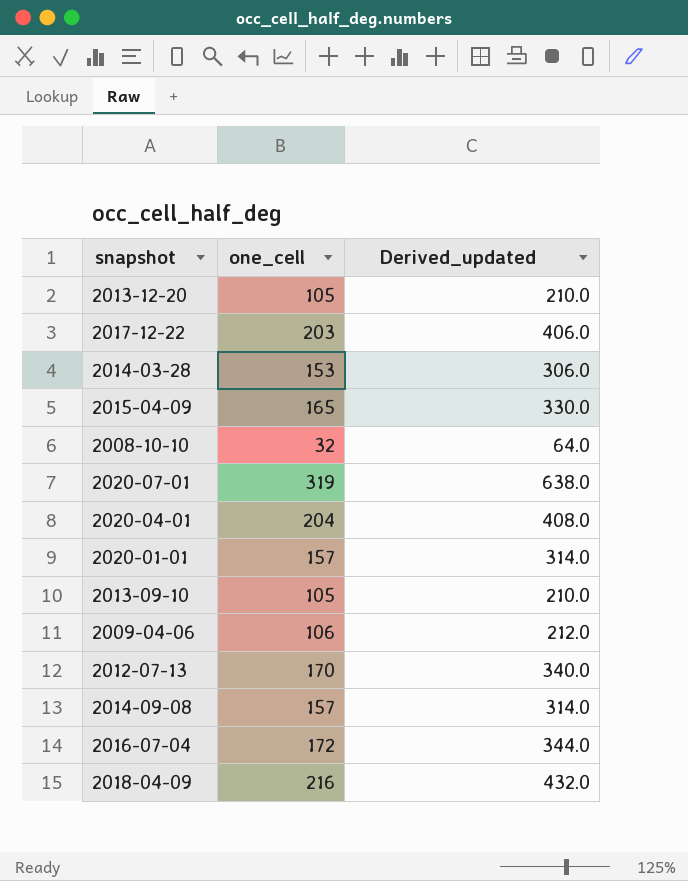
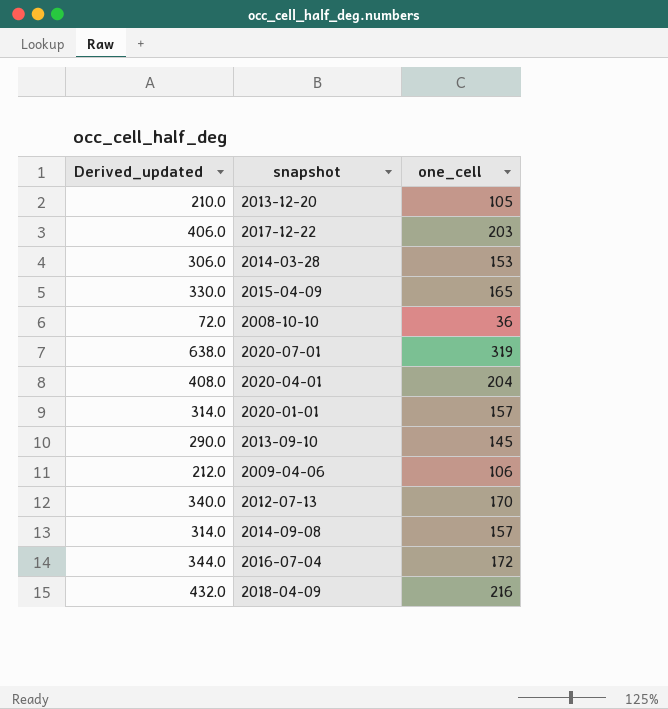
column Derived_updated | position: 3 -> 1
2008-10-10 | Derived_updated: 64.0 -> 72.0
2008-10-10 | one_cell: 32 -> 36
2013-09-10 | Derived_updated: 210.0 -> 290.0
2013-09-10 | one_cell: 105 -> 145

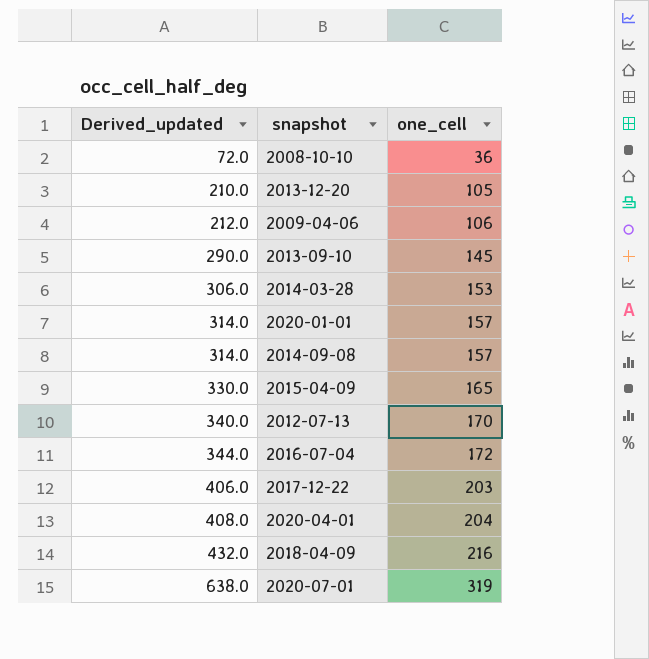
row order: none -> Derived_updated ascending

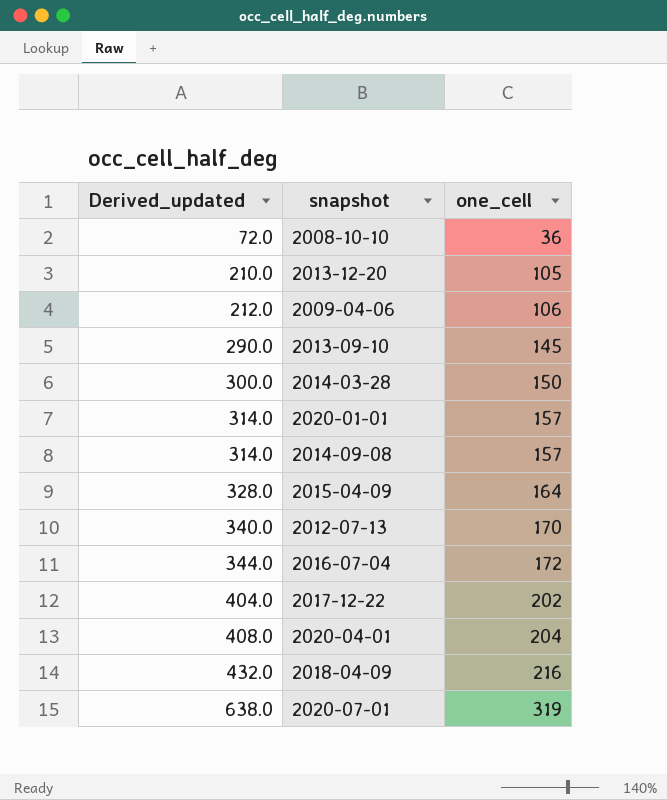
2014-03-28 | Derived_updated: 306.0 -> 300.0
2014-03-28 | one_cell: 153 -> 150
2015-04-09 | Derived_updated: 330.0 -> 328.0
2015-04-09 | one_cell: 165 -> 164
2017-12-22 | Derived_updated: 406.0 -> 404.0
2017-12-22 | one_cell: 203 -> 202

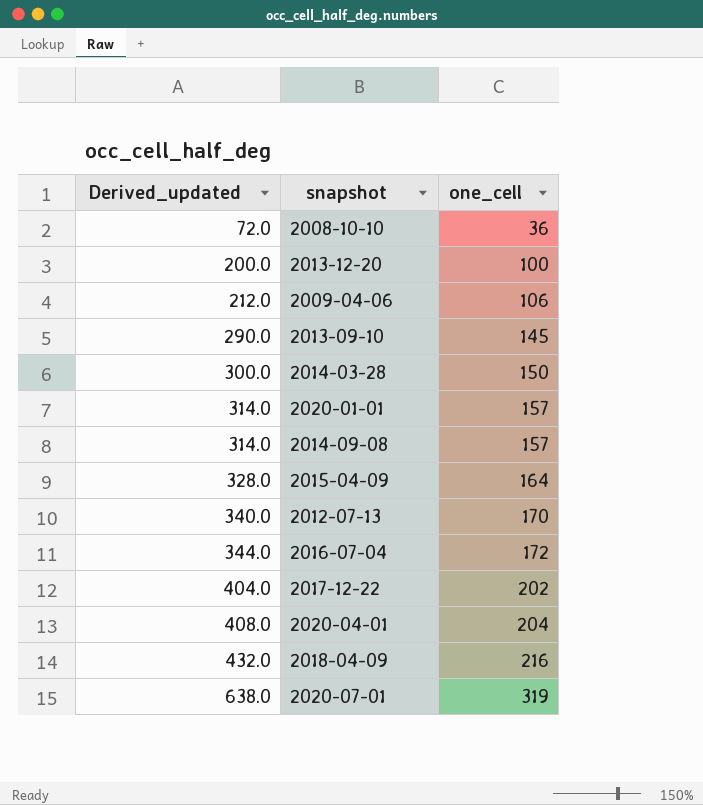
2013-12-20 | Derived_updated: 210.0 -> 200.0
2013-12-20 | one_cell: 105 -> 100

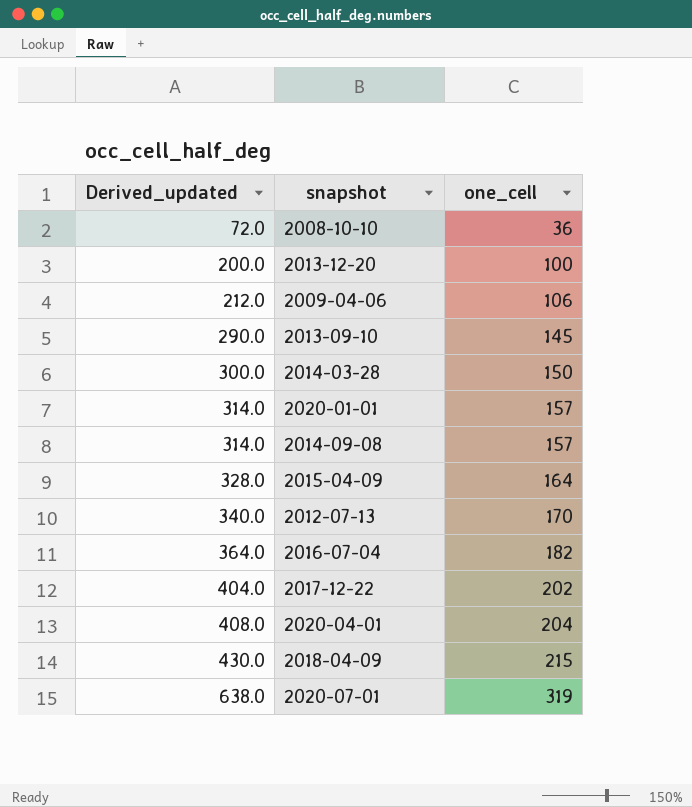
2016-07-04 | Derived_updated: 344.0 -> 364.0
2016-07-04 | one_cell: 172 -> 182
2018-04-09 | Derived_updated: 432.0 -> 430.0
2018-04-09 | one_cell: 216 -> 215

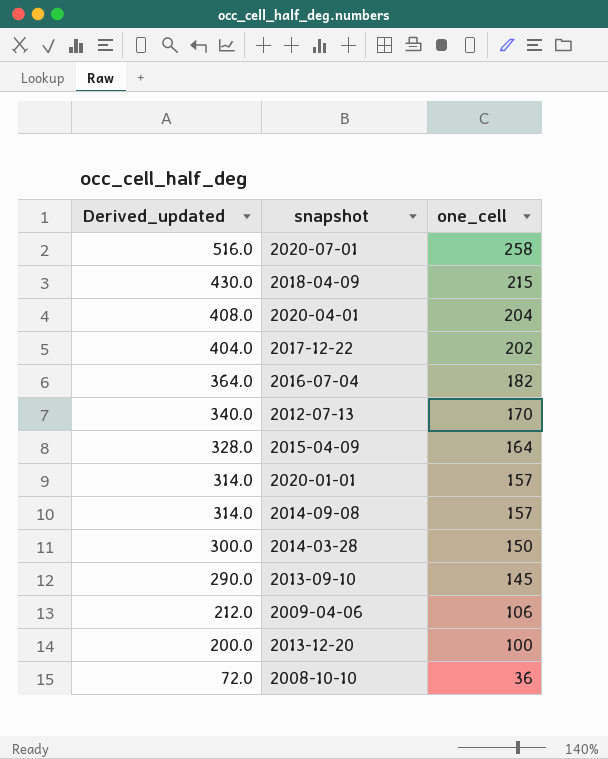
row order: Derived_updated ascending -> Derived_updated descending
2020-07-01 | Derived_updated: 638.0 -> 516.0
2020-07-01 | one_cell: 319 -> 258

